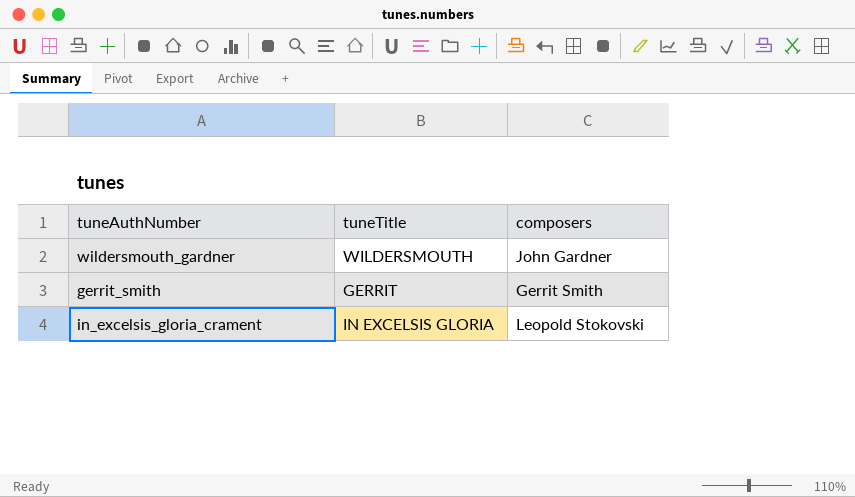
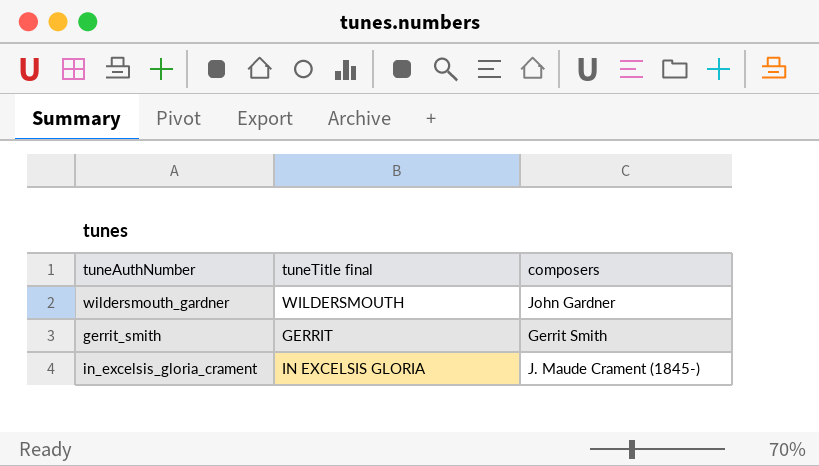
column name: tuneTitle -> tuneTitle final
in_excelsis_gloria_crament | composers: Leopold Stokovski -> J. Maude Crament (1845-)

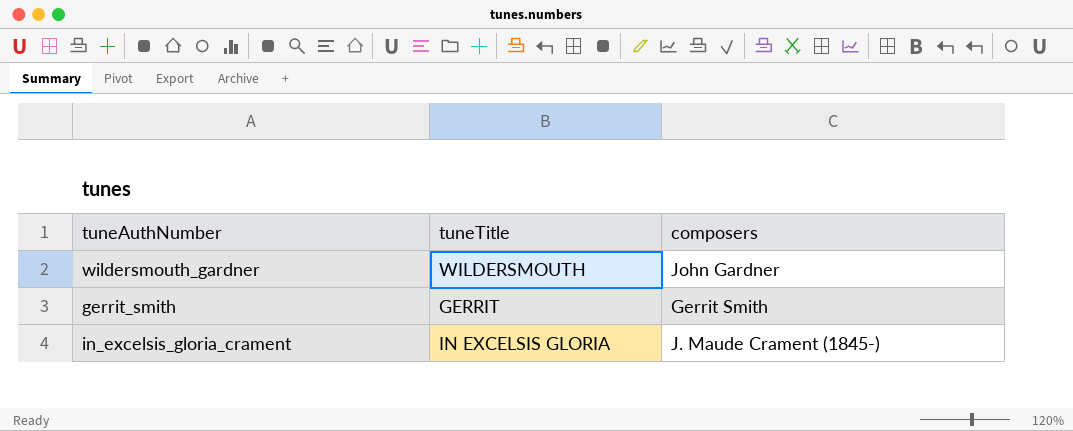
column name: tuneTitle final -> tuneTitle

